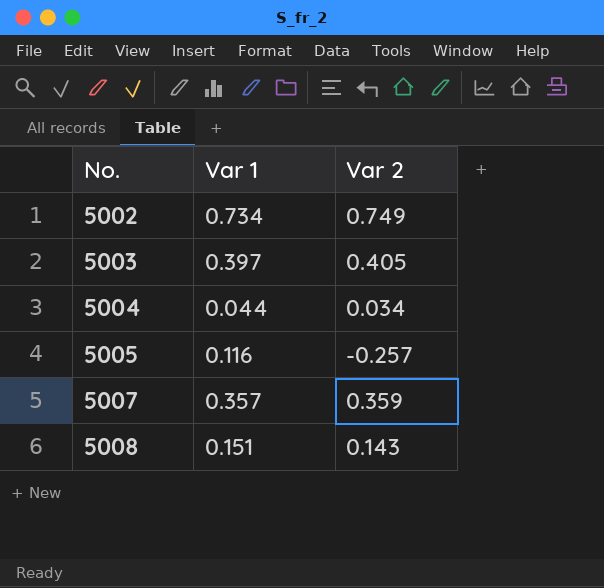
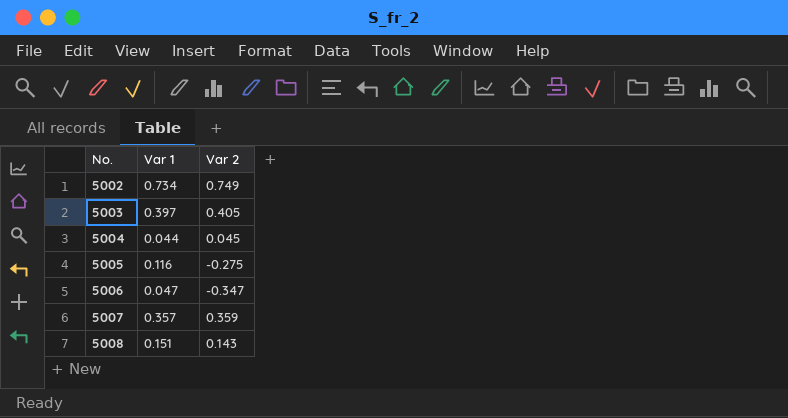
5004 | Var 2: 0.034 -> 0.045
5005 | Var 2: -0.257 -> -0.275
row 5006: none -> 0.047 | -0.347

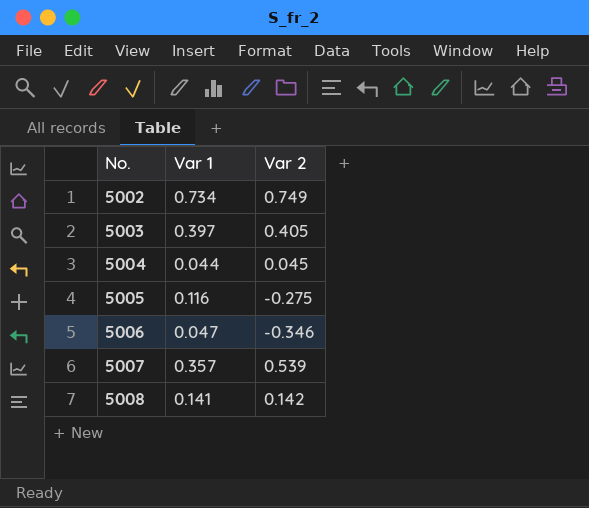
5006 | Var 2: -0.347 -> -0.346
5007 | Var 2: 0.359 -> 0.539
5008 | Var 1: 0.151 -> 0.141
5008 | Var 2: 0.143 -> 0.142

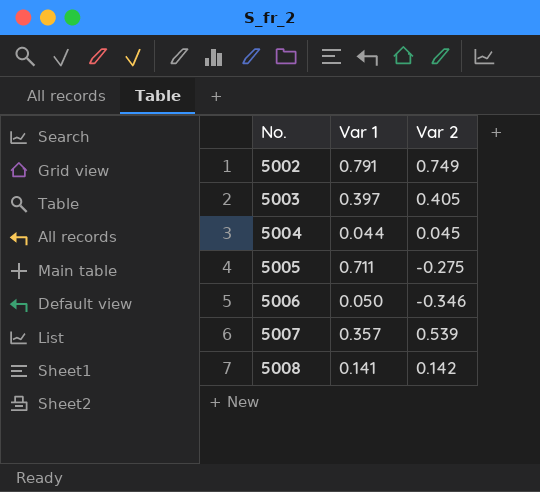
5002 | Var 1: 0.734 -> 0.791
5005 | Var 1: 0.116 -> 0.711
5006 | Var 1: 0.047 -> 0.050

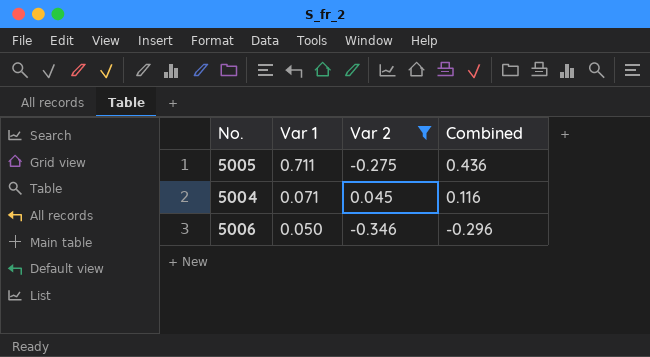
filter: none -> Var 2 <= 0.045
row order: No. ascending -> Var 1 descending
column Combined | formula: none -> [Var 1] + [Var 2]
5004 | Var 1: 0.044 -> 0.071

